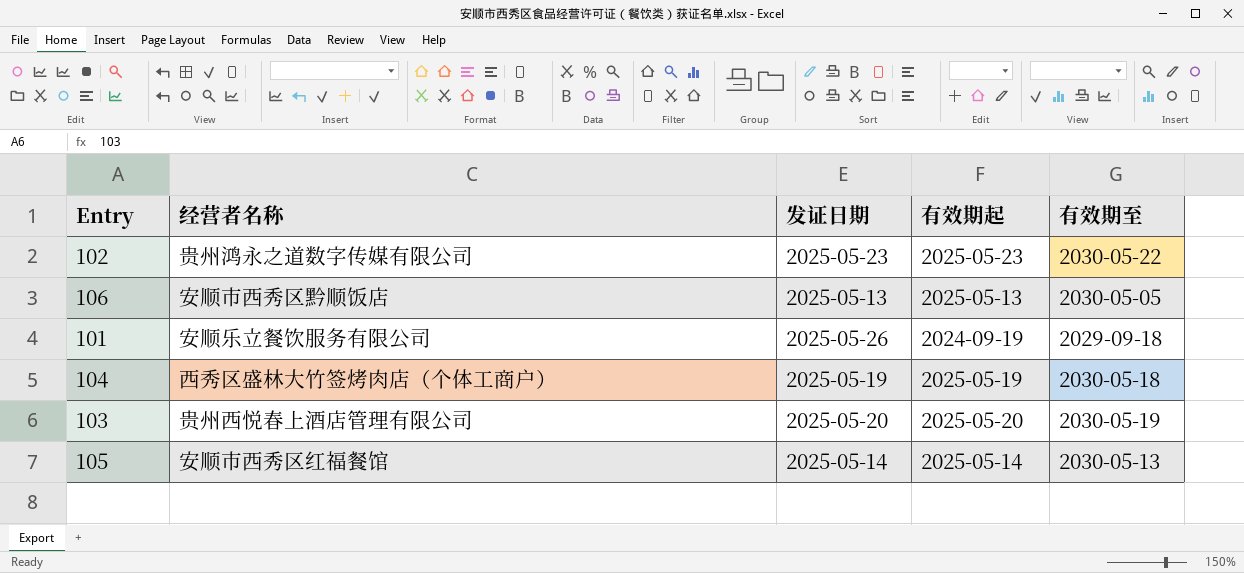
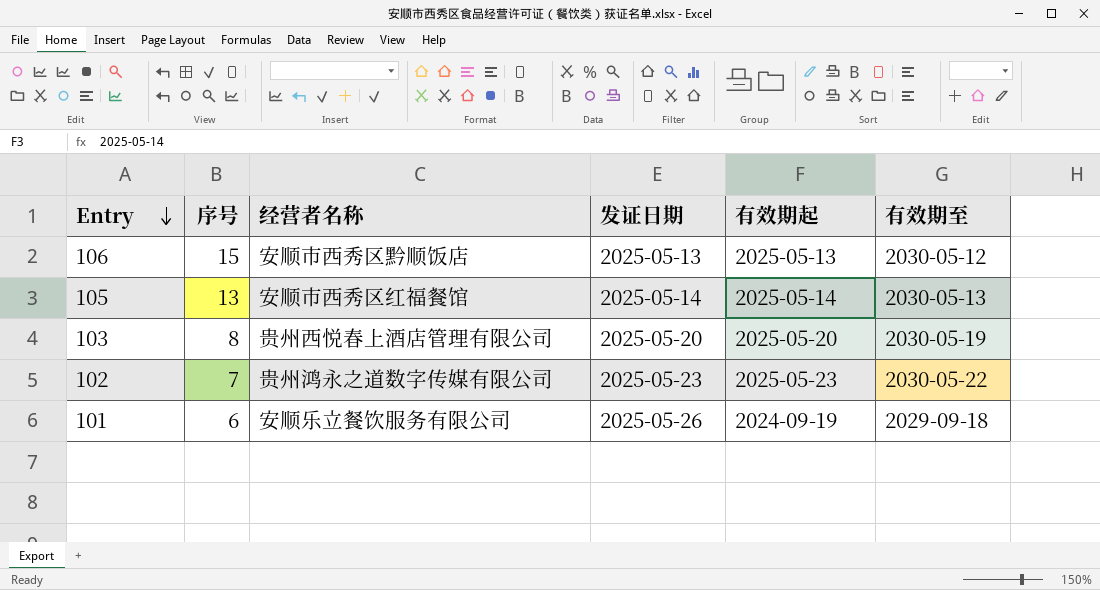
row order: none -> Entry descending
column 序号 | position: none -> 2
row 104: 西秀区盛林大竹签烤肉店（个体工商户） | 2025-05-19 | 2025-05-19 | 2030-05-18 -> none
106 | 有效期至: 2030-05-05 -> 2030-05-12

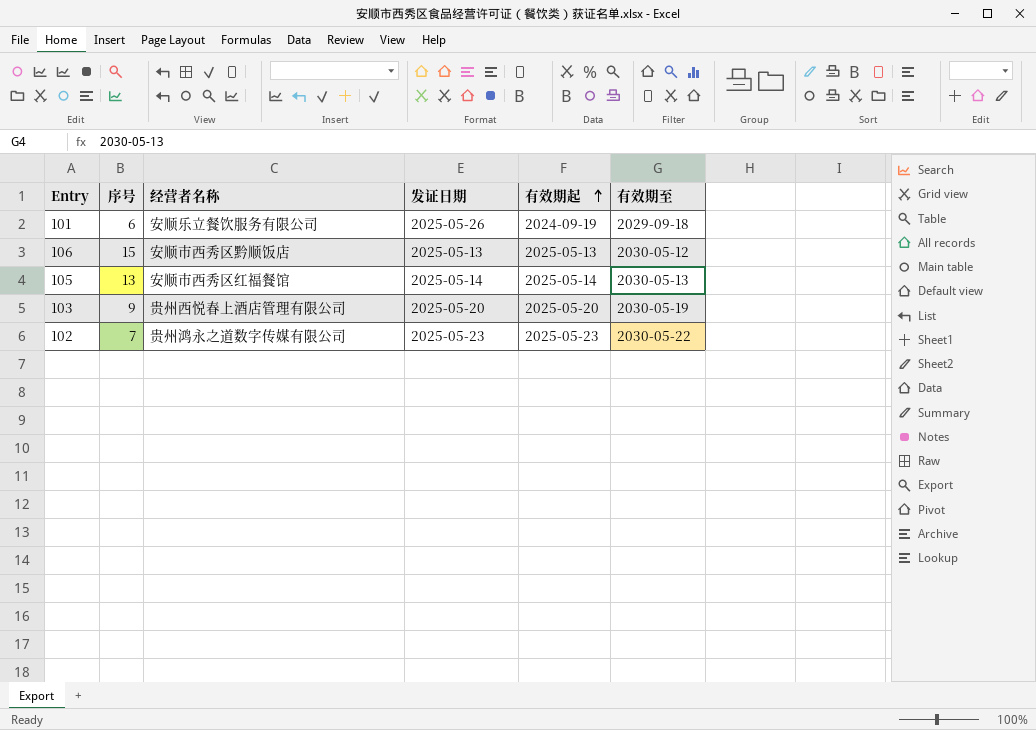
row order: Entry descending -> 有效期起 ascending
103 | 序号: 8 -> 9

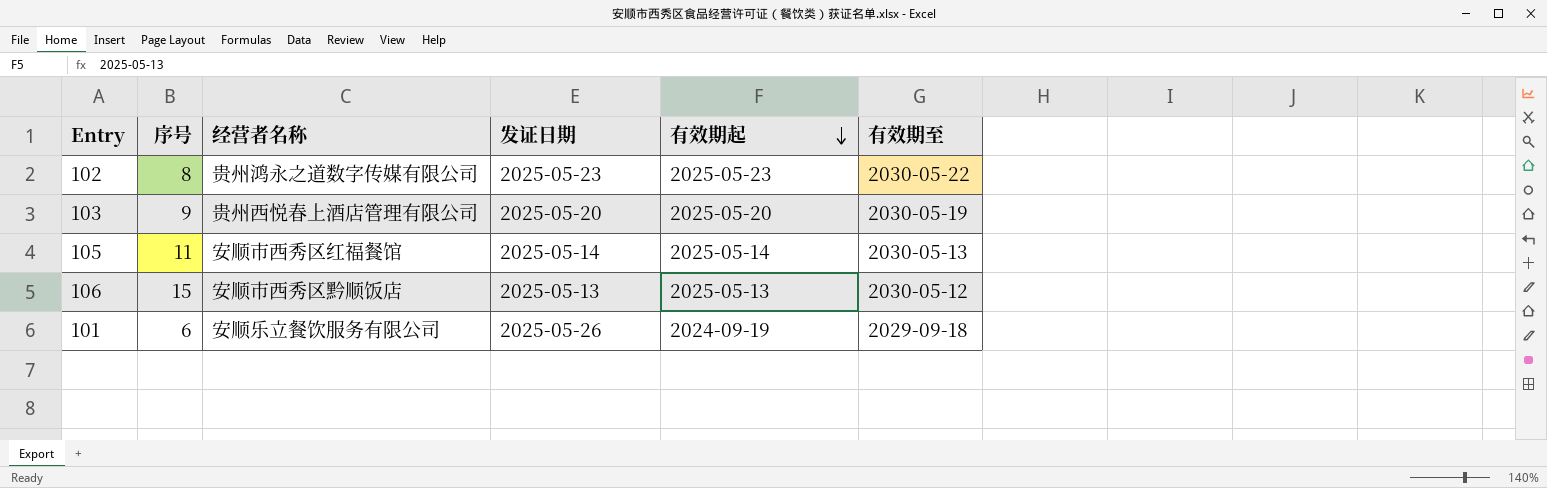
row order: 有效期起 ascending -> 有效期起 descending
102 | 序号: 7 -> 8
105 | 序号: 13 -> 11

